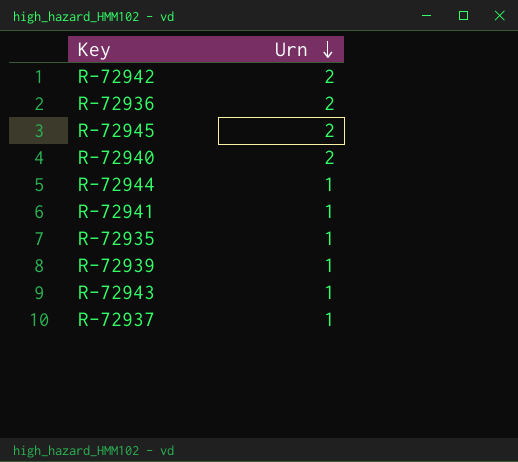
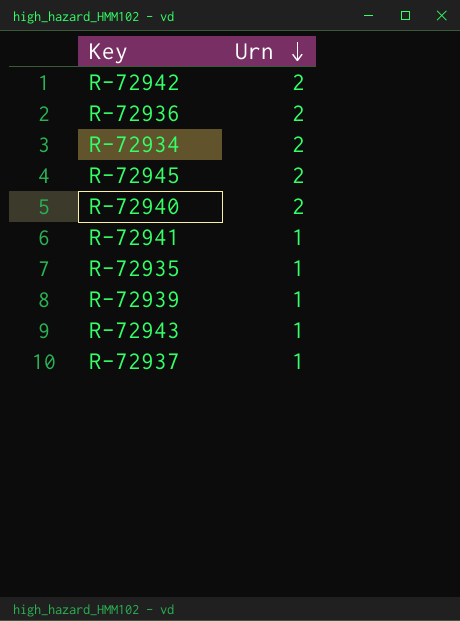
row R-72944: 1 -> none
row R-72934: none -> 2

